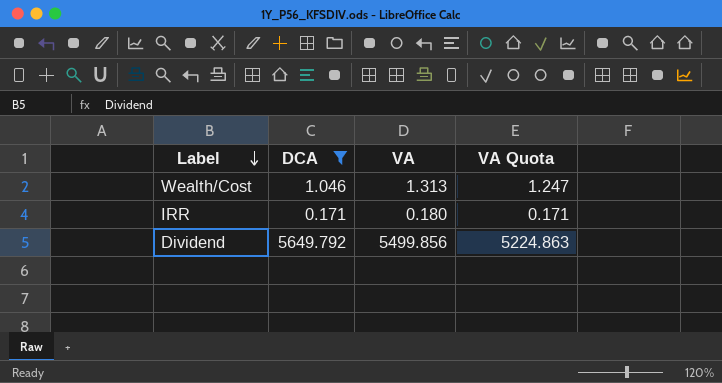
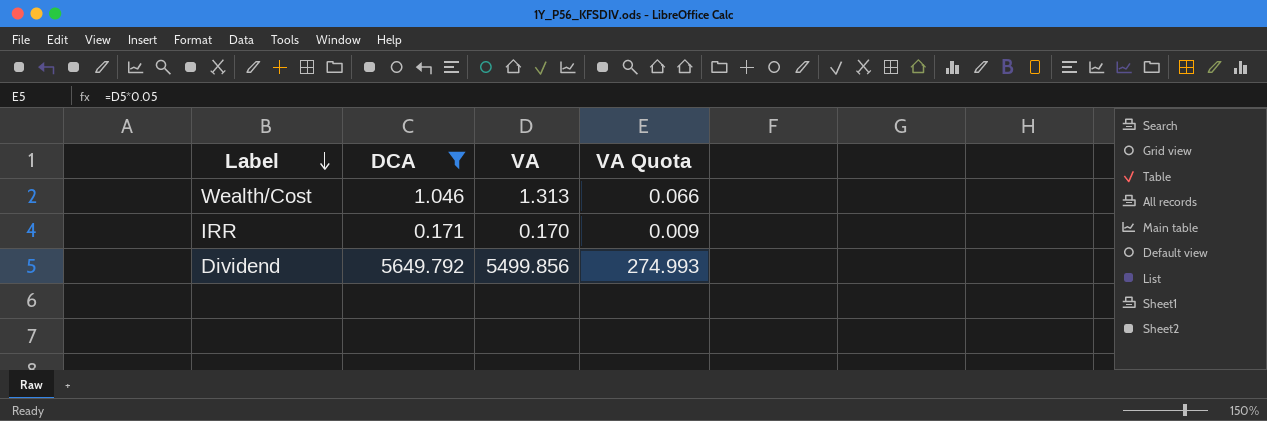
column VA Quota | formula: [VA] * 0.95 -> [VA] * 0.05
IRR | VA: 0.180 -> 0.170

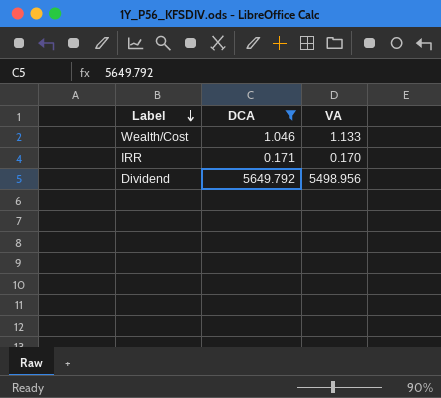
column VA Quota | formula: [VA] * 0.05 -> none
Wealth/Cost | VA: 1.313 -> 1.133
Dividend | VA: 5499.856 -> 5498.956

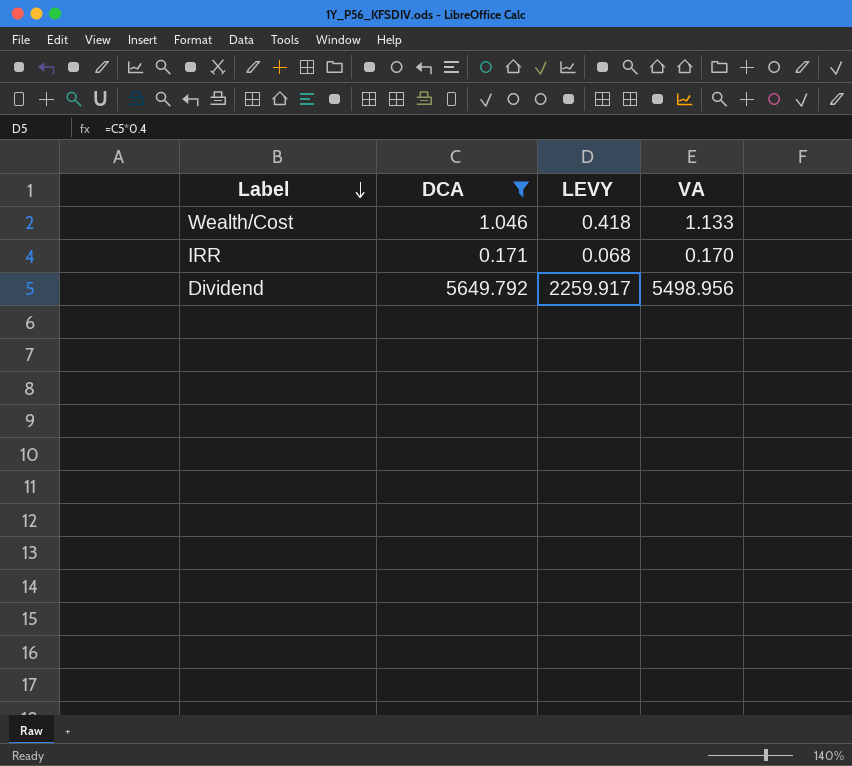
column LEVY | formula: none -> [DCA] * 0.4

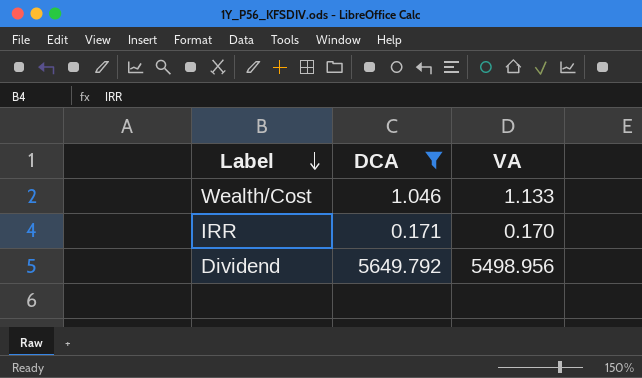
column LEVY | formula: [DCA] * 0.4 -> none

